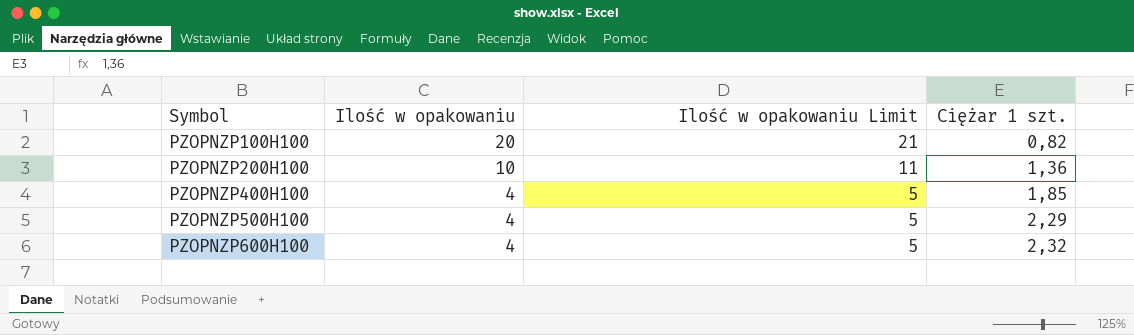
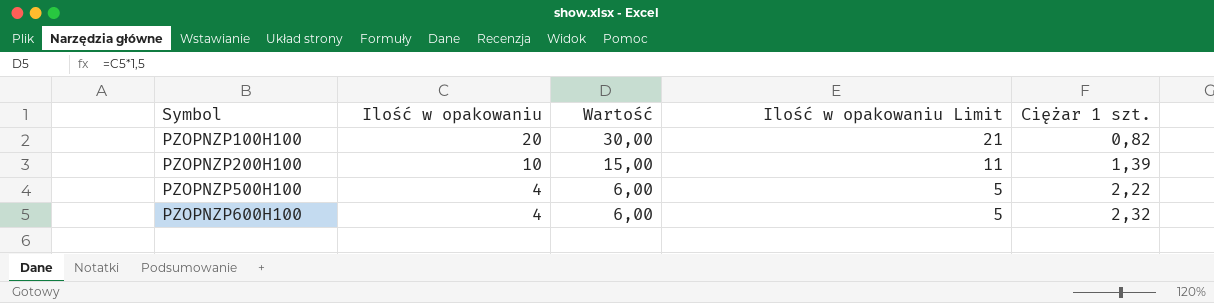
column Wartość | formula: none -> [Ilość w opakowaniu] * 1,5
row PZOPNZP400H100: 4 | 5 | 1,85 -> none
PZOPNZP200H100 | Ciężar 1 szt.: 1,36 -> 1,39
PZOPNZP500H100 | Ciężar 1 szt.: 2,29 -> 2,22

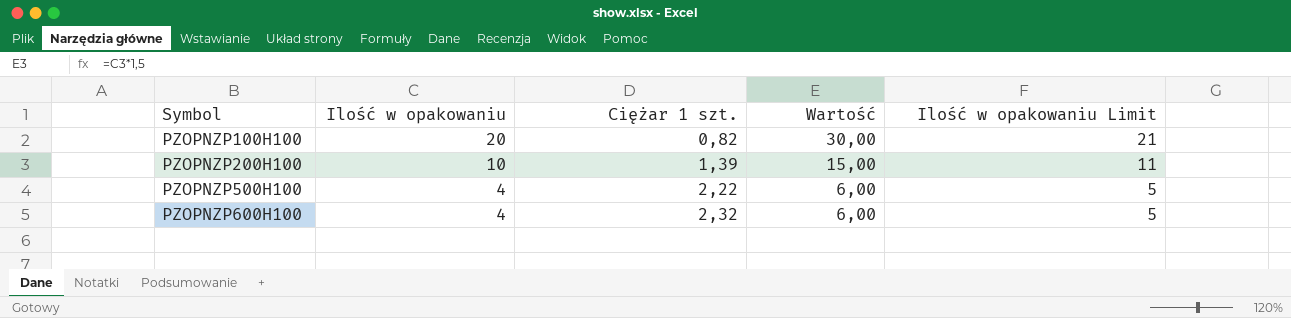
column Ciężar 1 szt. | position: 5 -> 3

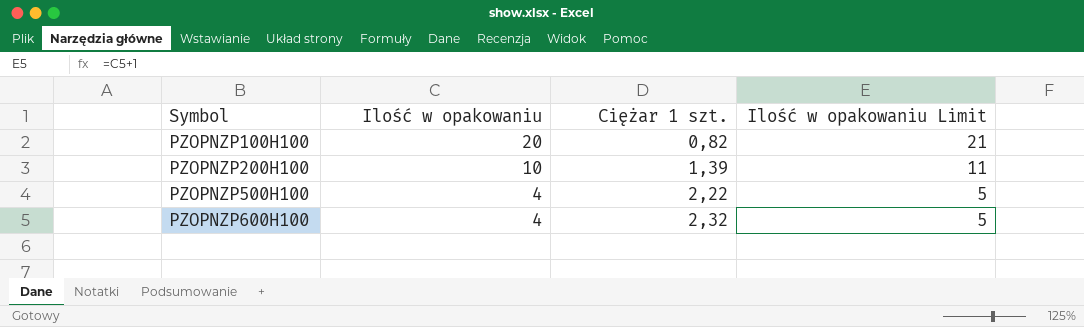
column Wartość | formula: [Ilość w opakowaniu] * 1,5 -> none

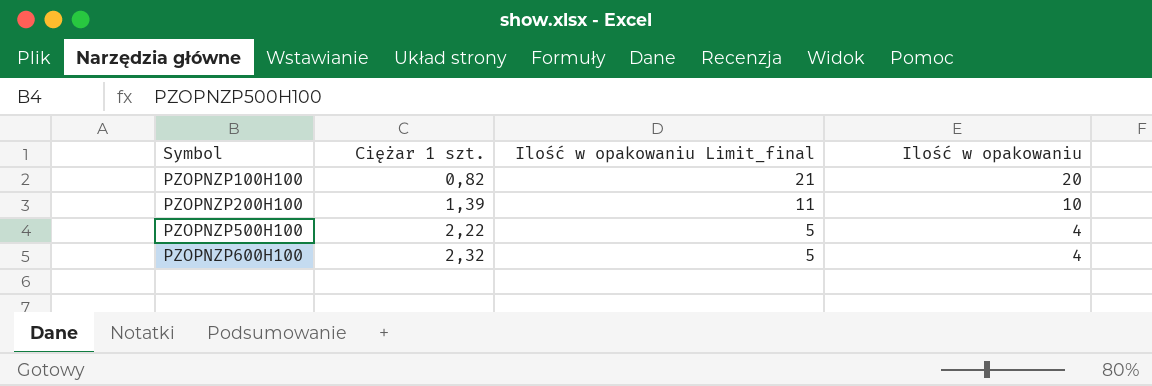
column name: Ilość w opakowaniu Limit -> Ilość w opakowaniu Limit_final
column Ilość w opakowaniu | position: 2 -> 4

